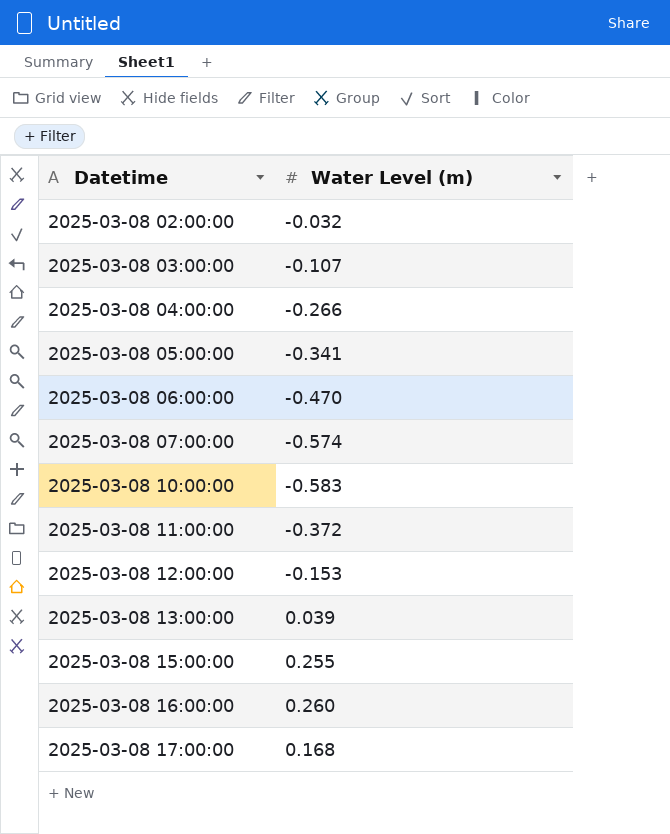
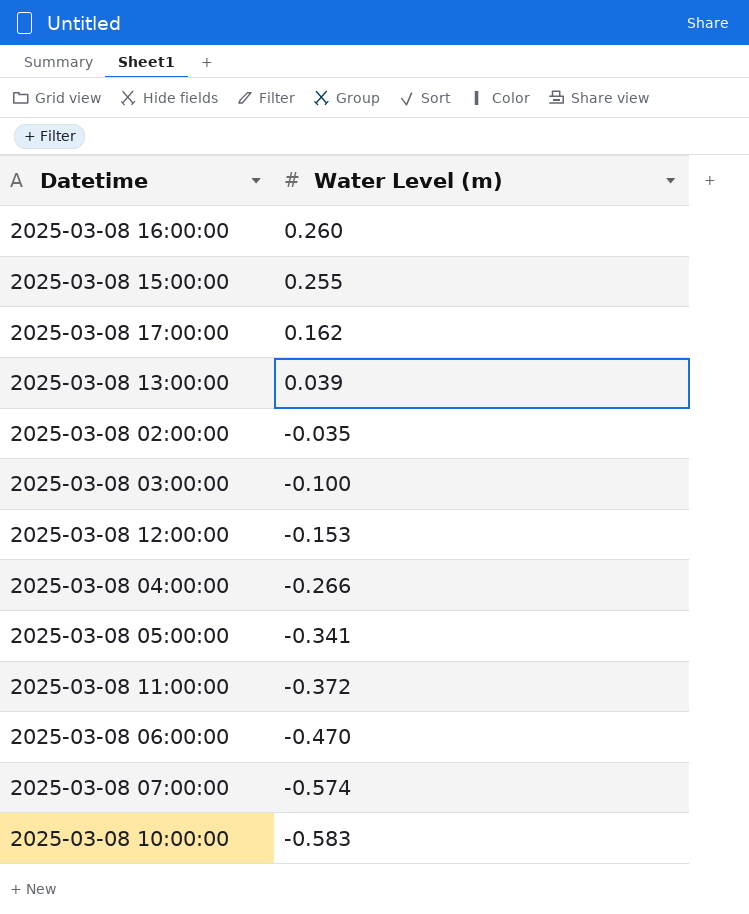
row order: Datetime ascending -> Water Level (m) descending
2025-03-08 17:00:00 | Water Level (m): 0.168 -> 0.162
2025-03-08 02:00:00 | Water Level (m): -0.032 -> -0.035
2025-03-08 03:00:00 | Water Level (m): -0.107 -> -0.100

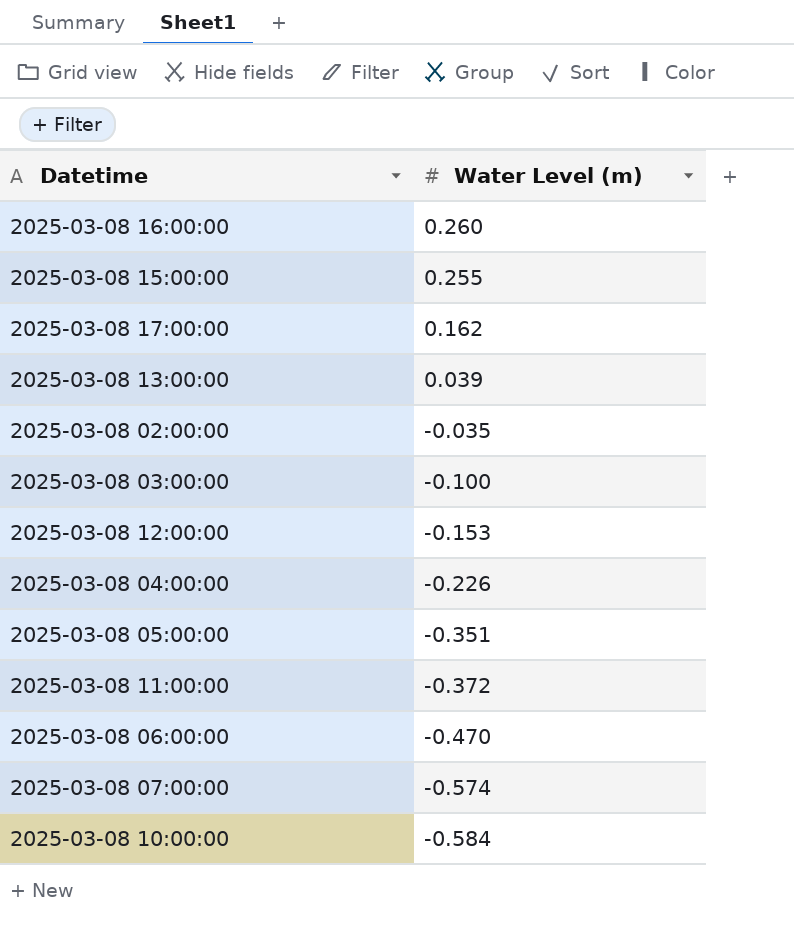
2025-03-08 04:00:00 | Water Level (m): -0.266 -> -0.226
2025-03-08 05:00:00 | Water Level (m): -0.341 -> -0.351
2025-03-08 10:00:00 | Water Level (m): -0.583 -> -0.584

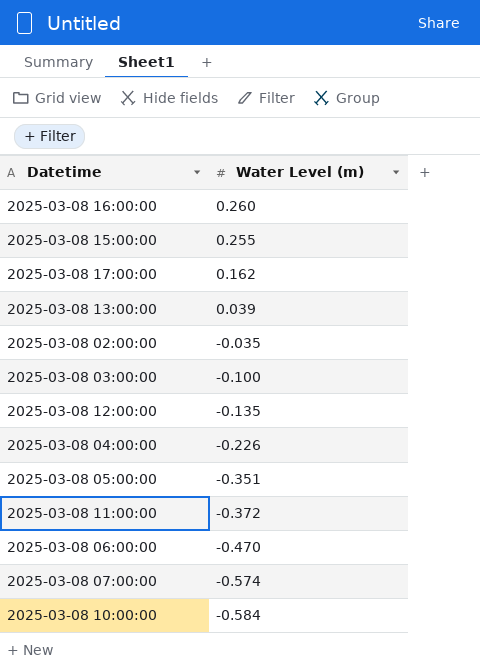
2025-03-08 12:00:00 | Water Level (m): -0.153 -> -0.135

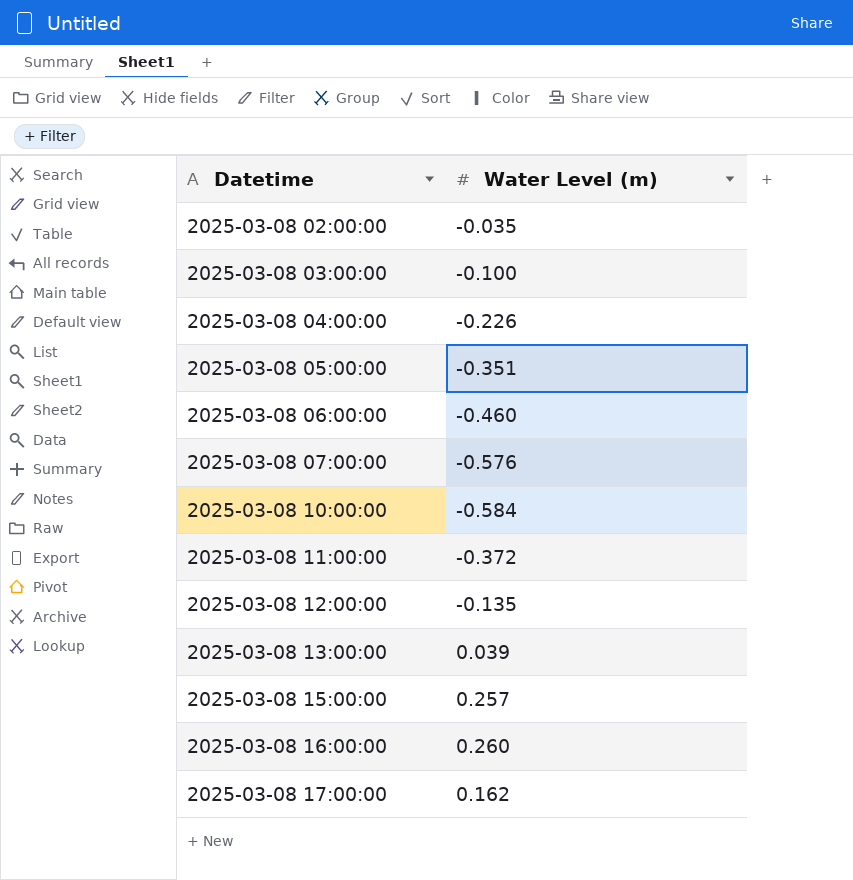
row order: Water Level (m) descending -> Datetime ascending
2025-03-08 06:00:00 | Water Level (m): -0.470 -> -0.460
2025-03-08 07:00:00 | Water Level (m): -0.574 -> -0.576
2025-03-08 15:00:00 | Water Level (m): 0.255 -> 0.257

